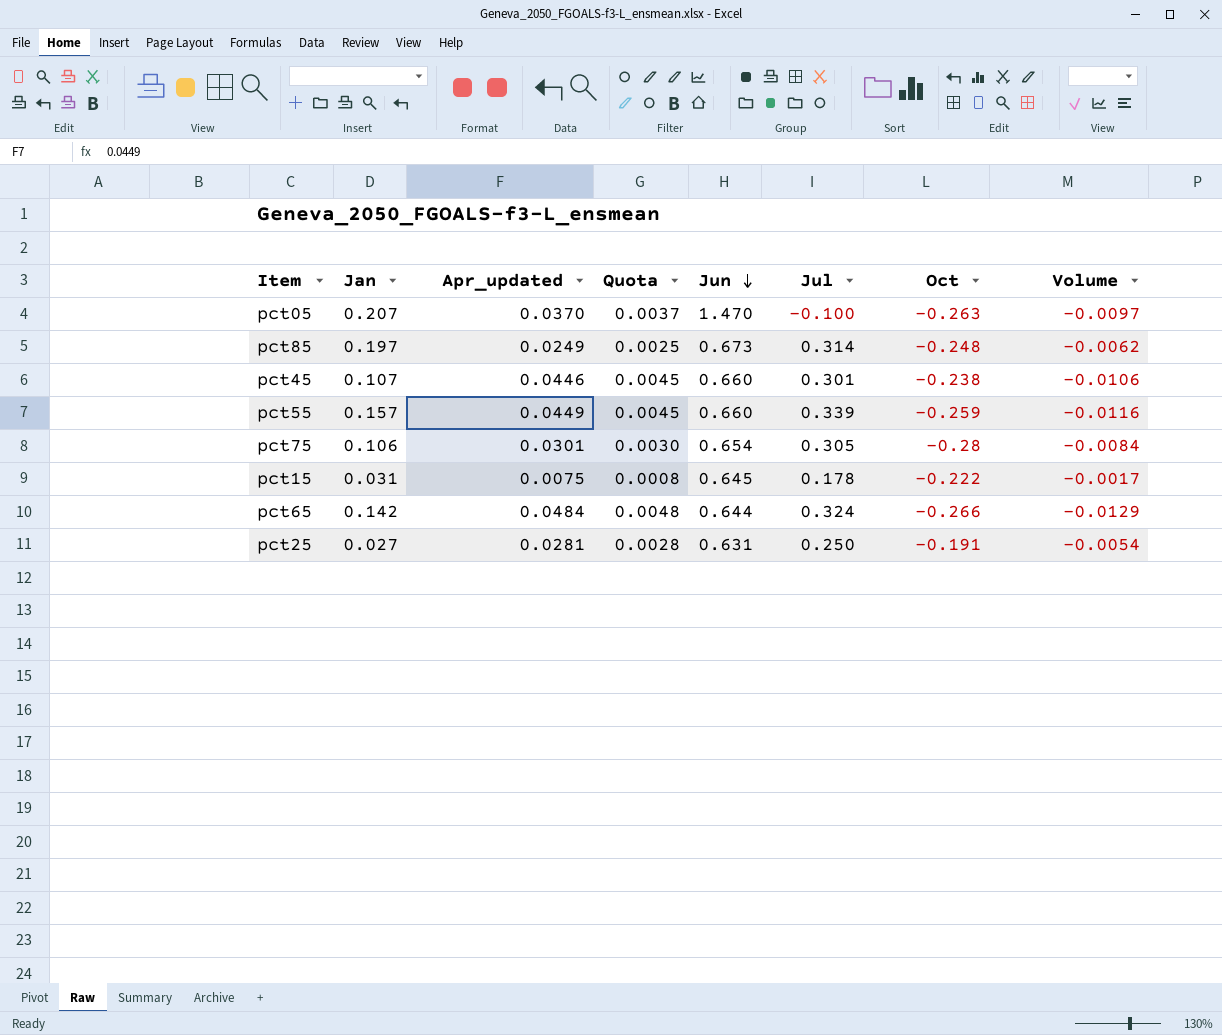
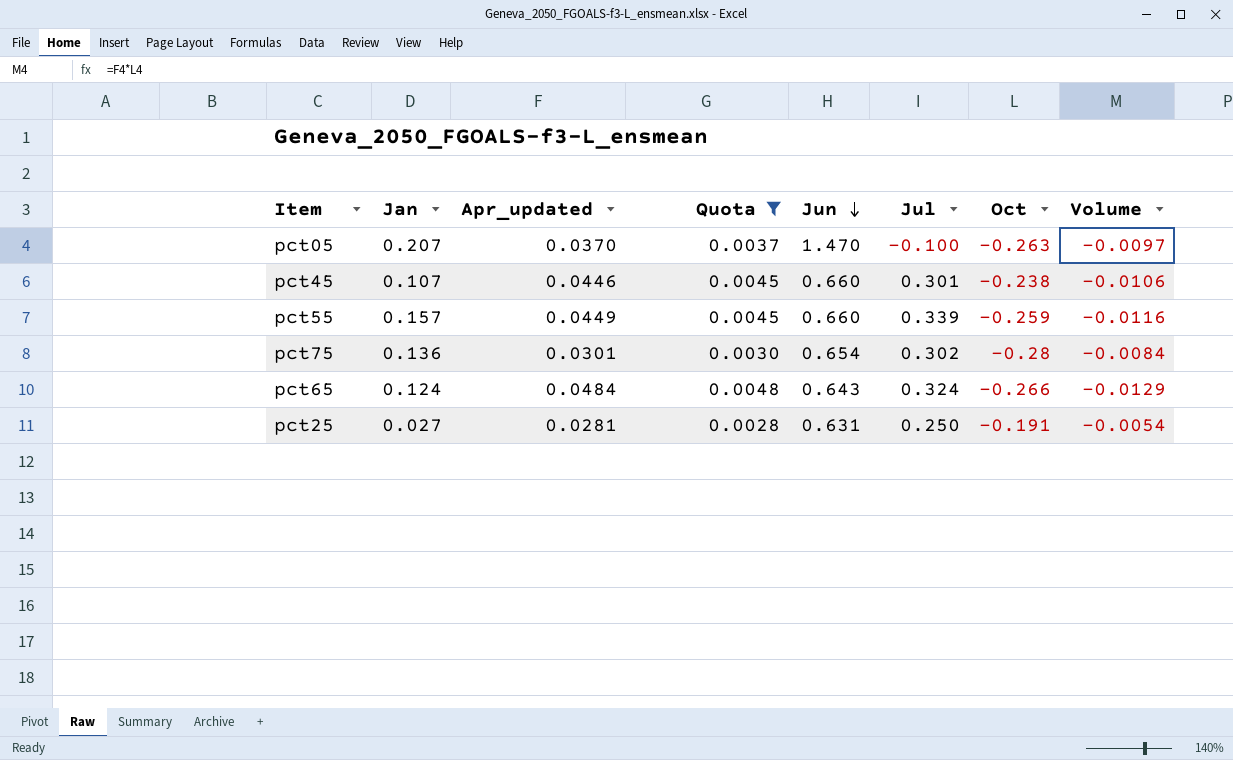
filter: none -> Quota >= 0.0028
pct75 | Jan: 0.106 -> 0.136
pct75 | Jul: 0.305 -> 0.302
pct65 | Jan: 0.142 -> 0.124
pct65 | Jun: 0.644 -> 0.643

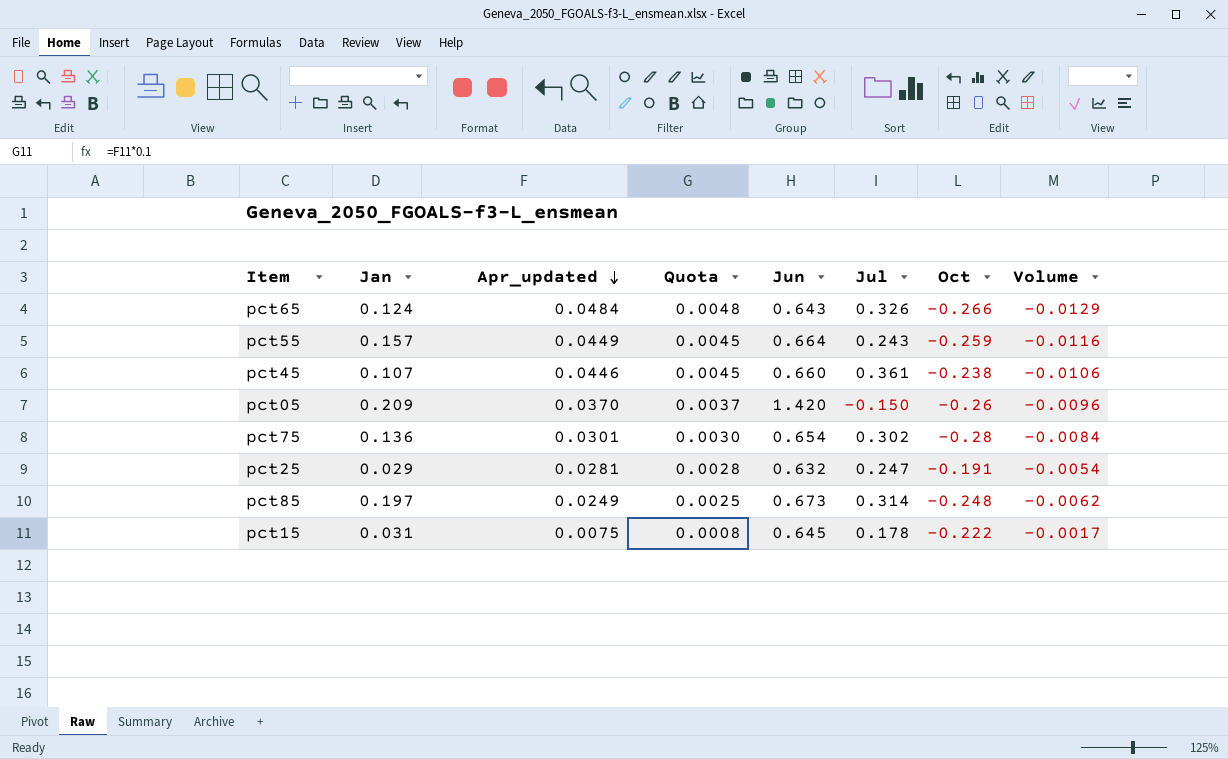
filter: Quota >= 0.0028 -> none
row order: Jun descending -> Apr_updated descending
pct65 | Jul: 0.324 -> 0.326
pct55 | Jun: 0.660 -> 0.664
pct55 | Jul: 0.339 -> 0.243
pct45 | Jul: 0.301 -> 0.361
pct05 | Jan: 0.207 -> 0.209
pct05 | Jun: 1.470 -> 1.420
pct05 | Jul: -0.100 -> -0.150
pct05 | Oct: -0.263 -> -0.26
pct05 | Volume: -0.0097 -> -0.0096
pct25 | Jan: 0.027 -> 0.029
pct25 | Jun: 0.631 -> 0.632
pct25 | Jul: 0.250 -> 0.247

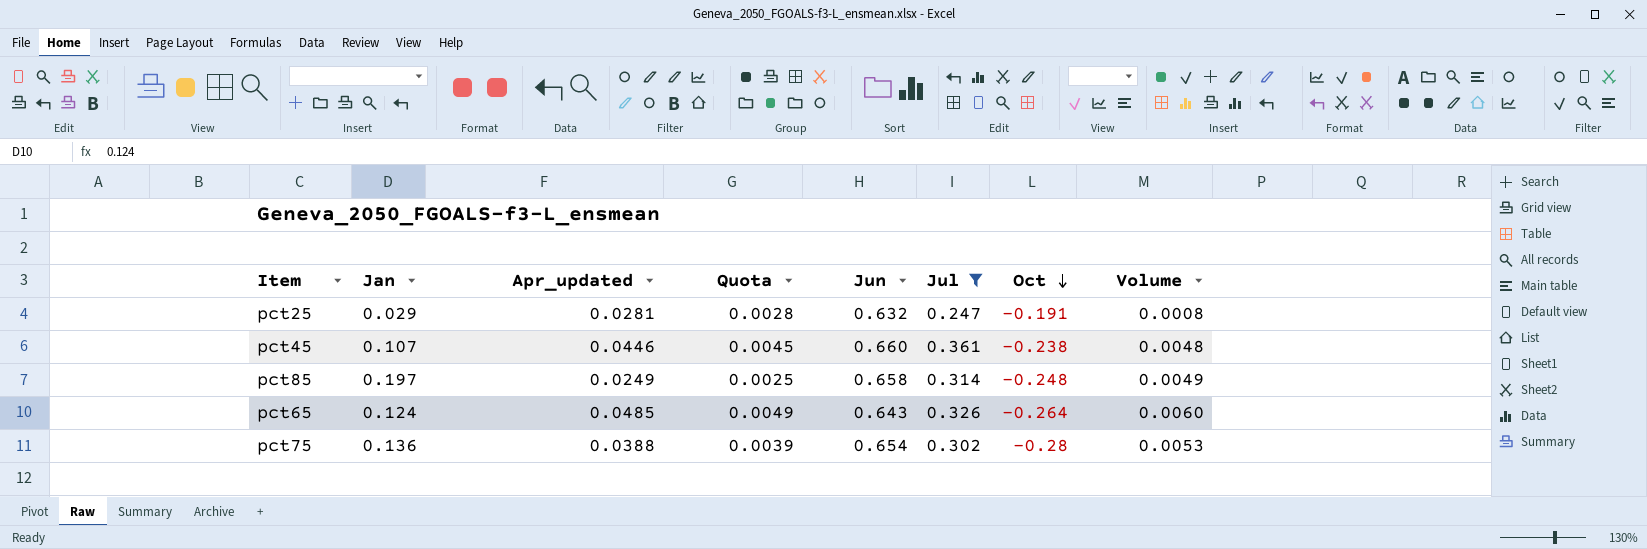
filter: none -> Jul >= 0.247
row order: Apr_updated descending -> Oct descending
column Volume | formula: [Apr_updated] * [Oct] -> [Jan] * [Apr_updated]
pct85 | Jun: 0.673 -> 0.658
pct65 | Apr_updated: 0.0484 -> 0.0485
pct65 | Quota: 0.0048 -> 0.0049
pct65 | Oct: -0.266 -> -0.264
pct75 | Apr_updated: 0.0301 -> 0.0388
pct75 | Quota: 0.0030 -> 0.0039

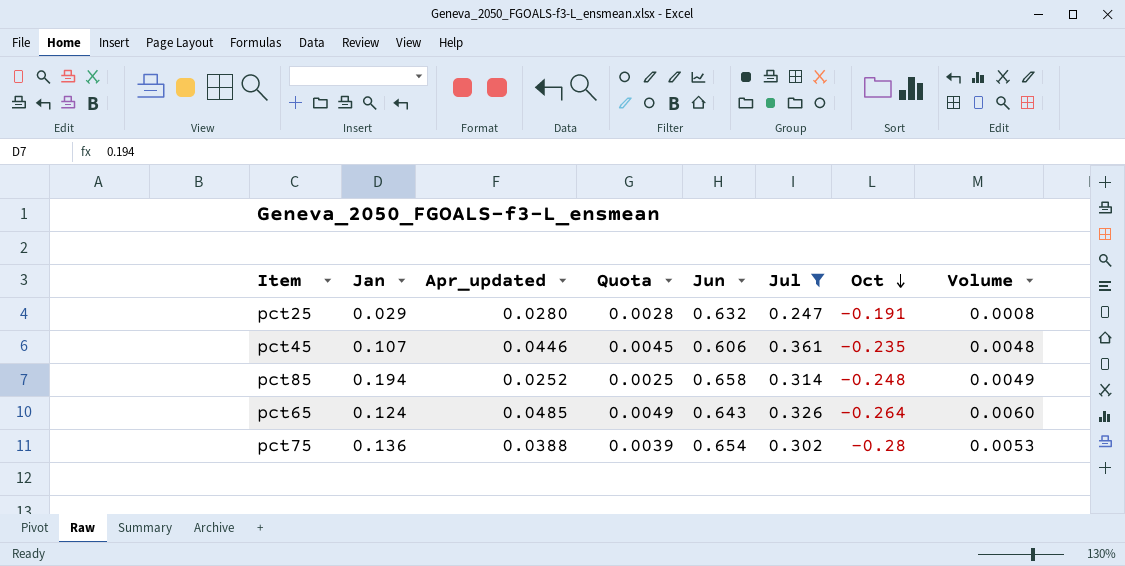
pct25 | Apr_updated: 0.0281 -> 0.0280
pct45 | Jun: 0.660 -> 0.606
pct45 | Oct: -0.238 -> -0.235
pct85 | Jan: 0.197 -> 0.194
pct85 | Apr_updated: 0.0249 -> 0.0252

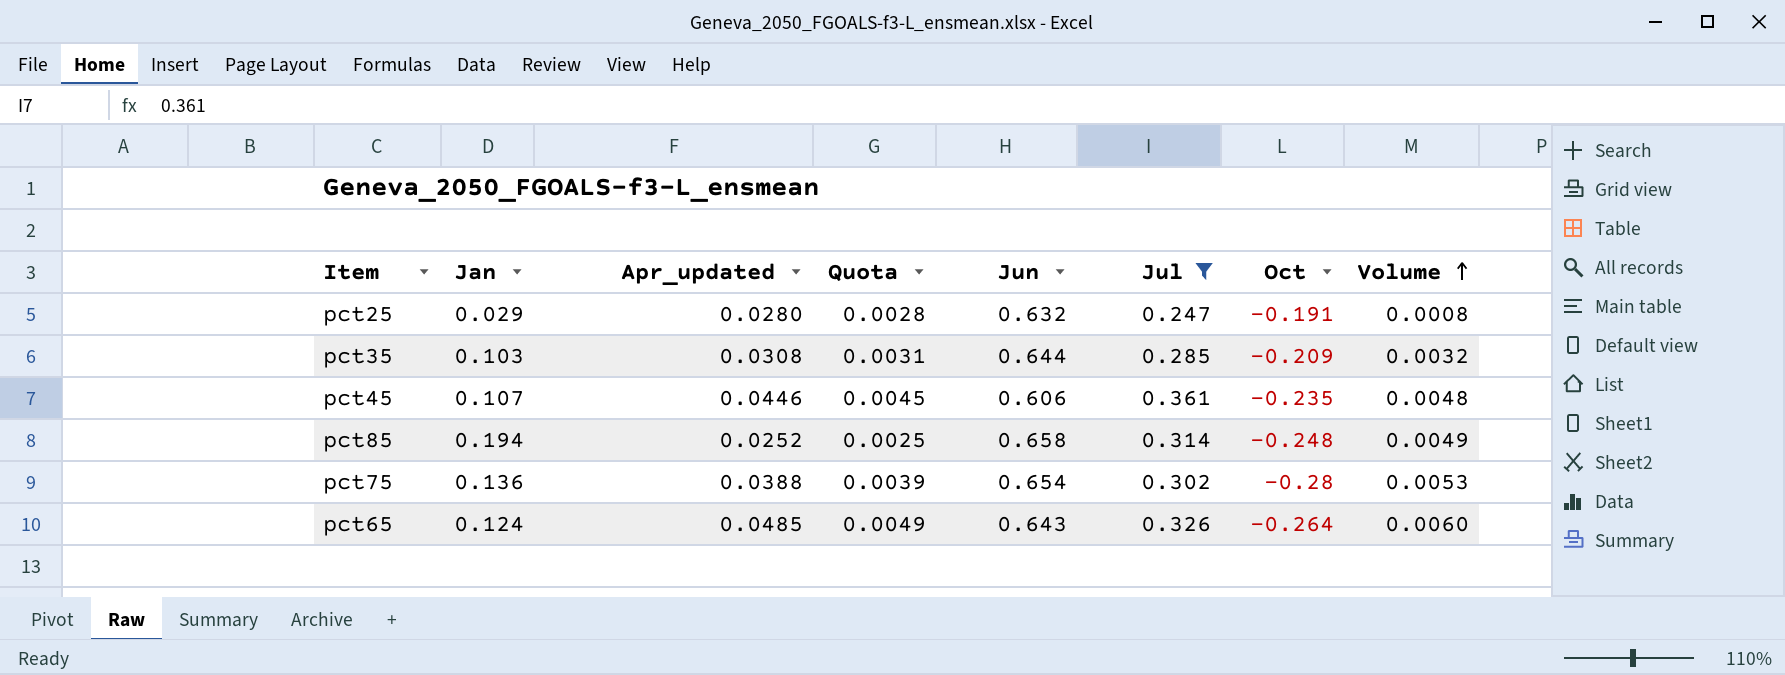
row order: Oct descending -> Volume ascending
row pct35: none -> 0.103 | 0.0308 | 0.0031 | 0.644 | 0.285 | -0.209 | 0.0032

